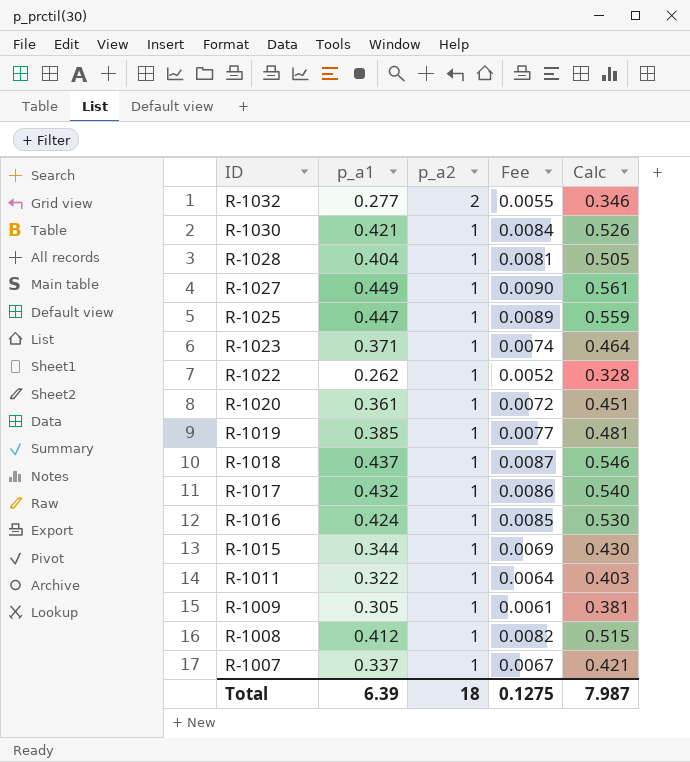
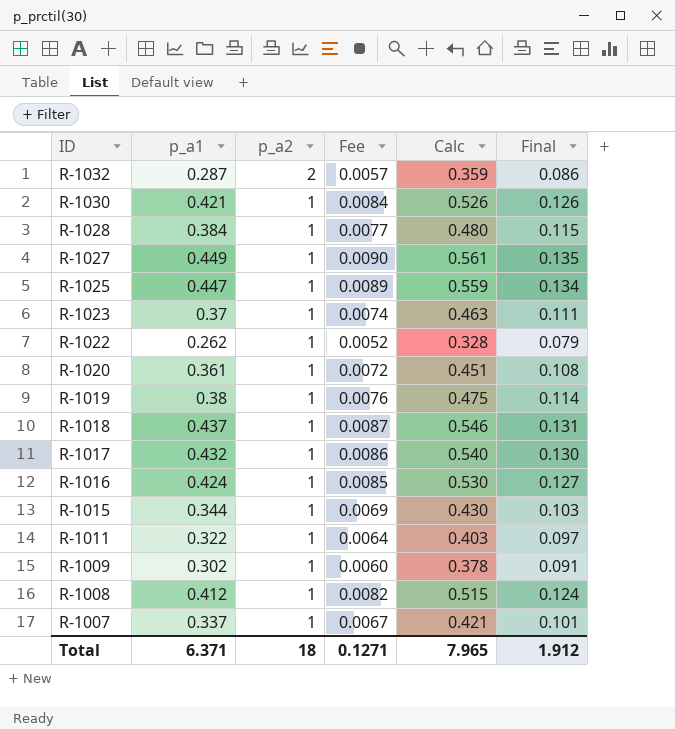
column Final | formula: none -> [p_a1] * 0.3
R-1032 | p_a1: 0.277 -> 0.287
R-1032 | Fee: 0.0055 -> 0.0057
R-1032 | Calc: 0.346 -> 0.359
R-1028 | p_a1: 0.404 -> 0.384
R-1028 | Fee: 0.0081 -> 0.0077
R-1028 | Calc: 0.505 -> 0.480
R-1023 | p_a1: 0.371 -> 0.37
R-1023 | Calc: 0.464 -> 0.463
R-1019 | p_a1: 0.385 -> 0.38
R-1019 | Fee: 0.0077 -> 0.0076
R-1019 | Calc: 0.481 -> 0.475
R-1009 | p_a1: 0.305 -> 0.302
R-1009 | Fee: 0.0061 -> 0.0060
R-1009 | Calc: 0.381 -> 0.378
Total | p_a1: 6.39 -> 6.371
Total | Fee: 0.1275 -> 0.1271
Total | Calc: 7.987 -> 7.965

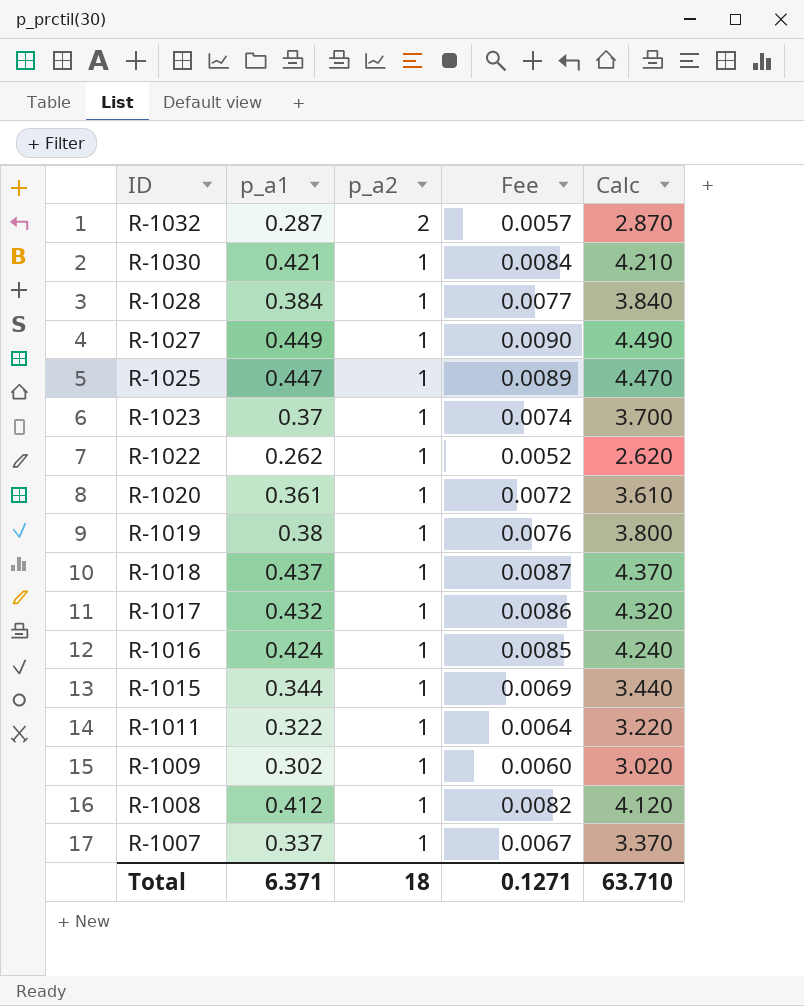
column Final | formula: [p_a1] * 0.3 -> none
column Calc | formula: [p_a1] * 1.25 -> [p_a1] * 10
Total | Calc: 7.965 -> 63.710

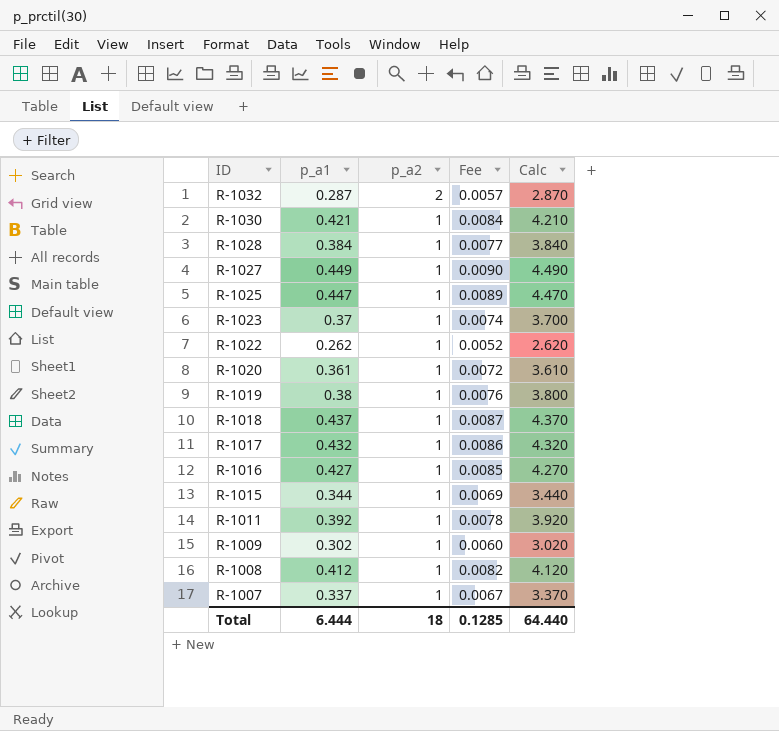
R-1016 | p_a1: 0.424 -> 0.427
R-1016 | Calc: 4.240 -> 4.270
R-1011 | p_a1: 0.322 -> 0.392
R-1011 | Fee: 0.0064 -> 0.0078
R-1011 | Calc: 3.220 -> 3.920
Total | p_a1: 6.371 -> 6.444
Total | Fee: 0.1271 -> 0.1285
Total | Calc: 63.710 -> 64.440

